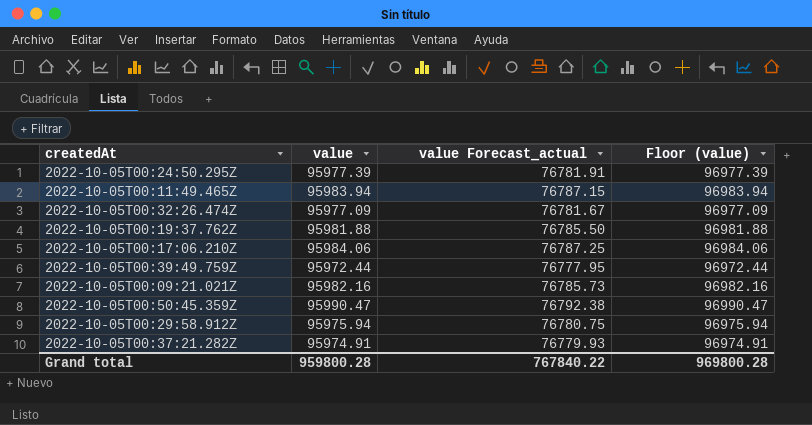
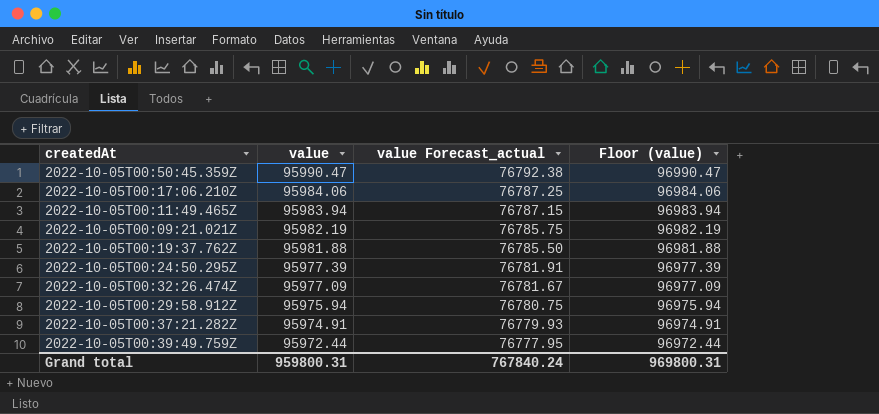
row order: none -> value descending
2022-10-05T00:09:21.021Z | value: 95982.16 -> 95982.19
2022-10-05T00:09:21.021Z | value Forecast_actual: 76785.73 -> 76785.75
2022-10-05T00:09:21.021Z | Floor (value): 96982.16 -> 96982.19
Grand total | value: 959800.28 -> 959800.31
Grand total | value Forecast_actual: 767840.22 -> 767840.24
Grand total | Floor (value): 969800.28 -> 969800.31

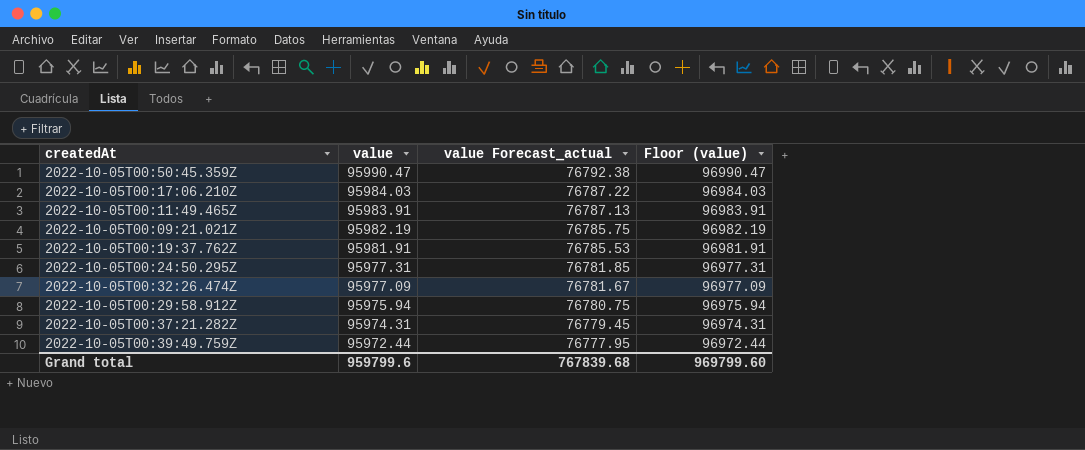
2022-10-05T00:17:06.210Z | value: 95984.06 -> 95984.03
2022-10-05T00:17:06.210Z | value Forecast_actual: 76787.25 -> 76787.22
2022-10-05T00:17:06.210Z | Floor (value): 96984.06 -> 96984.03
2022-10-05T00:11:49.465Z | value: 95983.94 -> 95983.91
2022-10-05T00:11:49.465Z | value Forecast_actual: 76787.15 -> 76787.13
2022-10-05T00:11:49.465Z | Floor (value): 96983.94 -> 96983.91
2022-10-05T00:19:37.762Z | value: 95981.88 -> 95981.91
2022-10-05T00:19:37.762Z | value Forecast_actual: 76785.50 -> 76785.53
2022-10-05T00:19:37.762Z | Floor (value): 96981.88 -> 96981.91
2022-10-05T00:24:50.295Z | value: 95977.39 -> 95977.31
2022-10-05T00:24:50.295Z | value Forecast_actual: 76781.91 -> 76781.85
2022-10-05T00:24:50.295Z | Floor (value): 96977.39 -> 96977.31
2022-10-05T00:37:21.282Z | value: 95974.91 -> 95974.31
2022-10-05T00:37:21.282Z | value Forecast_actual: 76779.93 -> 76779.45
2022-10-05T00:37:21.282Z | Floor (value): 96974.91 -> 96974.31
Grand total | value: 959800.31 -> 959799.6
Grand total | value Forecast_actual: 767840.24 -> 767839.68
Grand total | Floor (value): 969800.31 -> 969799.60

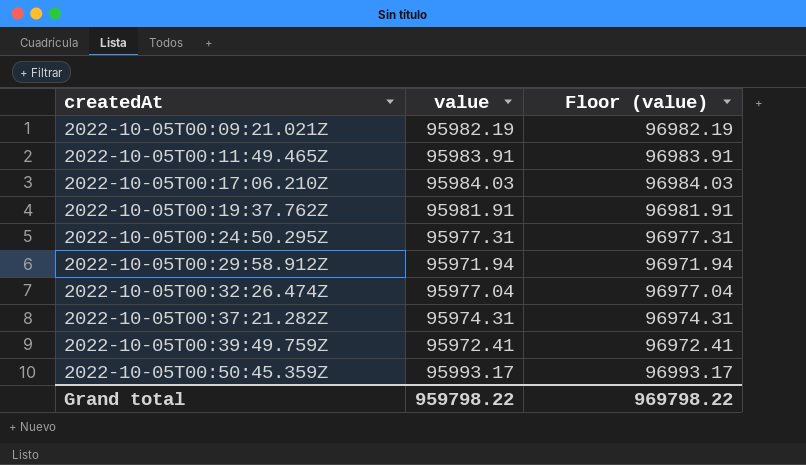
row order: value descending -> createdAt ascending
column value Forecast_actual | formula: [value] * 0.8 -> none
2022-10-05T00:29:58.912Z | value: 95975.94 -> 95971.94
2022-10-05T00:29:58.912Z | Floor (value): 96975.94 -> 96971.94
2022-10-05T00:32:26.474Z | value: 95977.09 -> 95977.04
2022-10-05T00:32:26.474Z | Floor (value): 96977.09 -> 96977.04
2022-10-05T00:39:49.759Z | value: 95972.44 -> 95972.41
2022-10-05T00:39:49.759Z | Floor (value): 96972.44 -> 96972.41
2022-10-05T00:50:45.359Z | value: 95990.47 -> 95993.17
2022-10-05T00:50:45.359Z | Floor (value): 96990.47 -> 96993.17
Grand total | value: 959799.6 -> 959798.22
Grand total | Floor (value): 969799.60 -> 969798.22

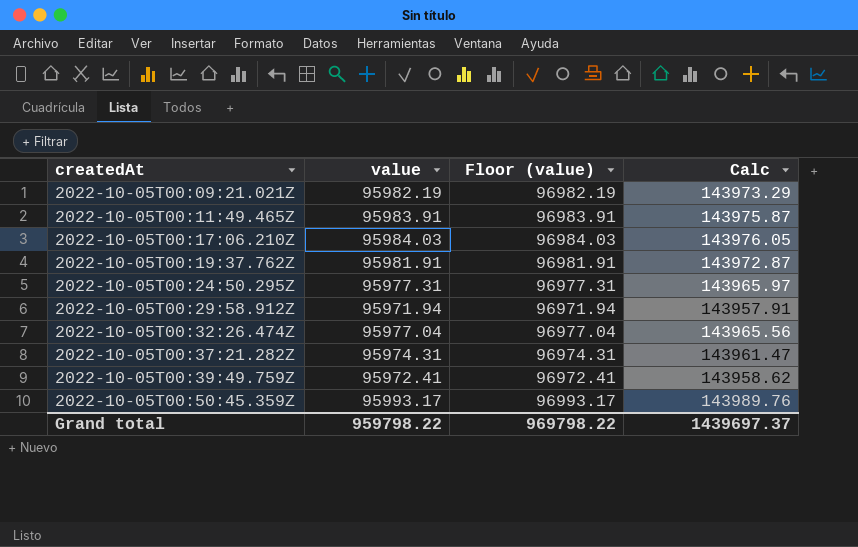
column Calc | formula: none -> [value] * 1.5

